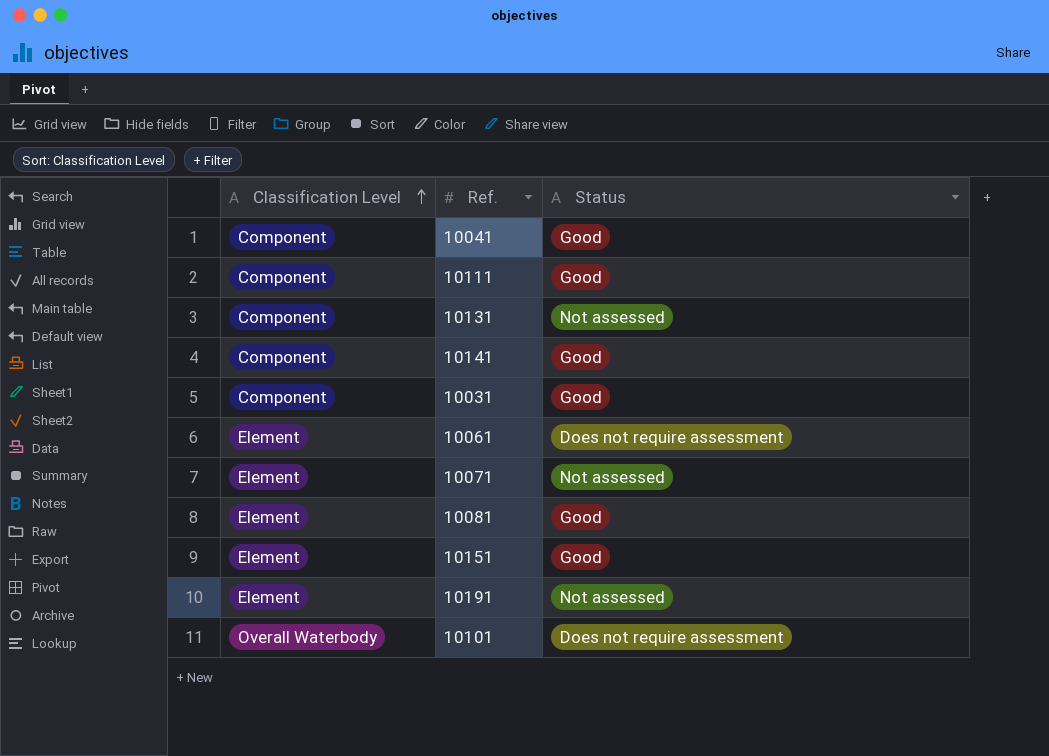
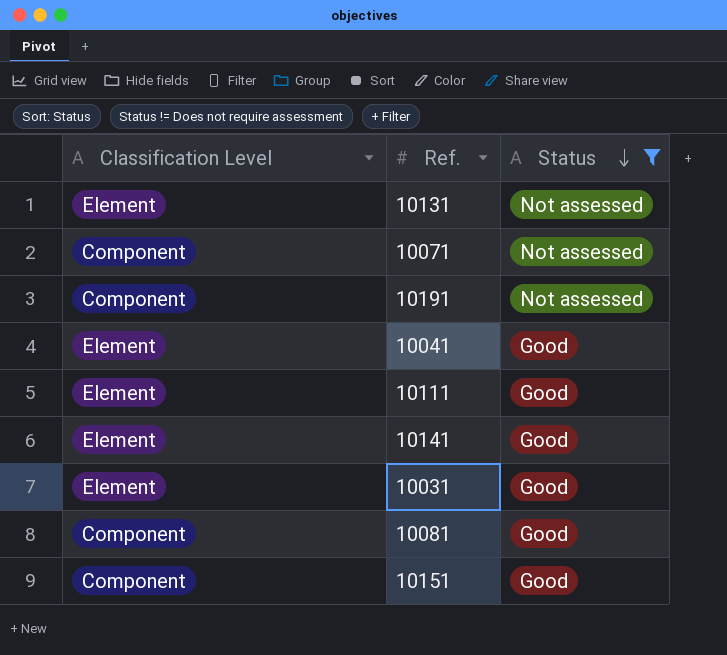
filter: none -> Status != Does not require assessment
row order: Classification Level ascending -> Status descending
10131 | Classification Level: Component -> Element
10071 | Classification Level: Element -> Component
10191 | Classification Level: Element -> Component
10041 | Classification Level: Component -> Element
10111 | Classification Level: Component -> Element
10141 | Classification Level: Component -> Element
10031 | Classification Level: Component -> Element
10081 | Classification Level: Element -> Component
10151 | Classification Level: Element -> Component

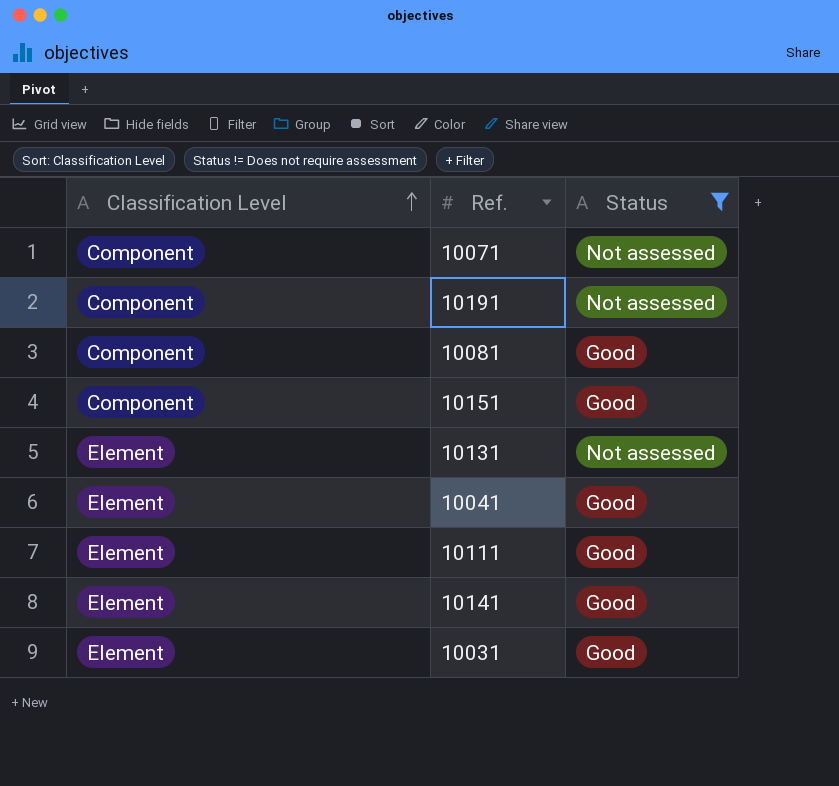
row order: Status descending -> Classification Level ascending

